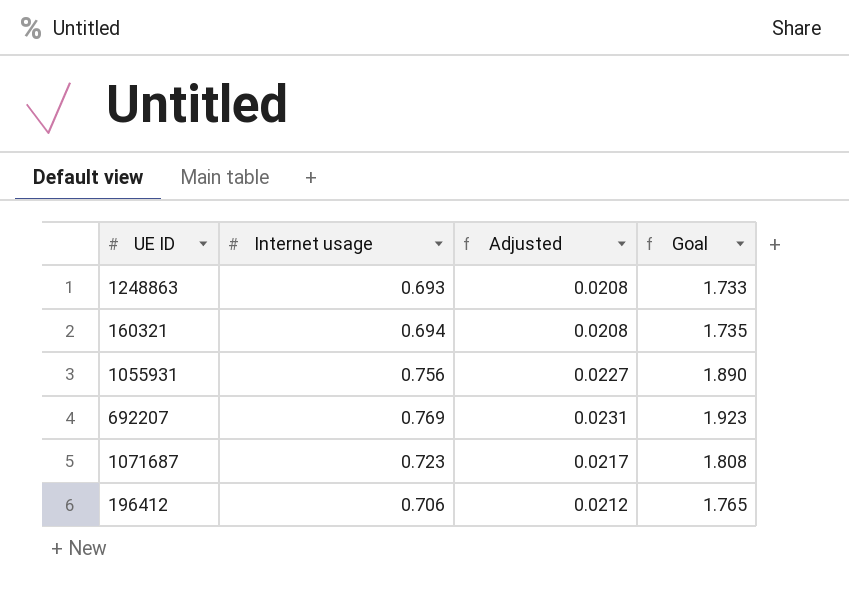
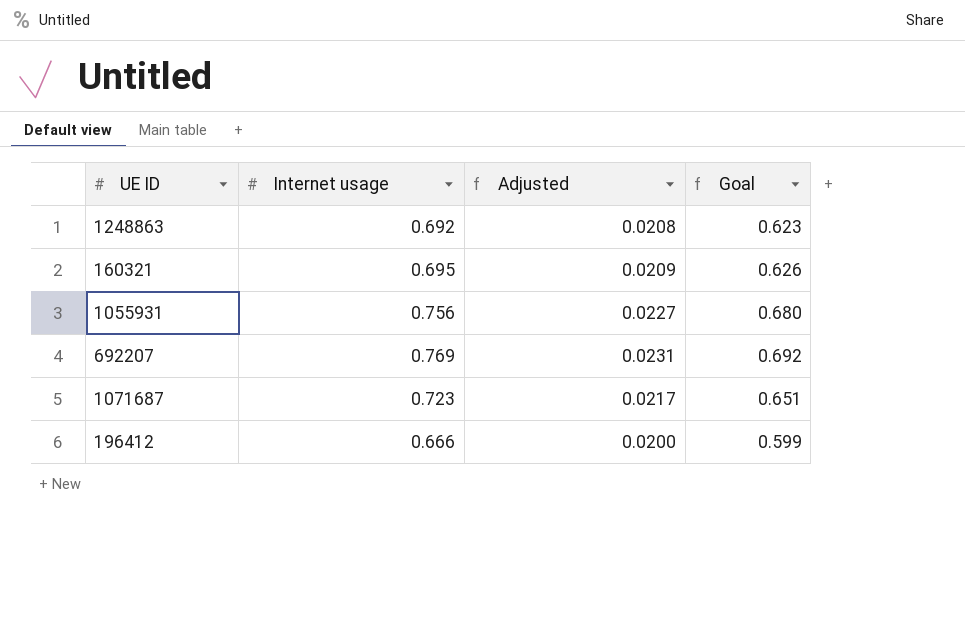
column Goal | formula: [Internet usage] * 2.5 -> [Internet usage] * 0.9
1248863 | Internet usage: 0.693 -> 0.692
160321 | Internet usage: 0.694 -> 0.695
160321 | Adjusted: 0.0208 -> 0.0209
196412 | Internet usage: 0.706 -> 0.666
196412 | Adjusted: 0.0212 -> 0.0200

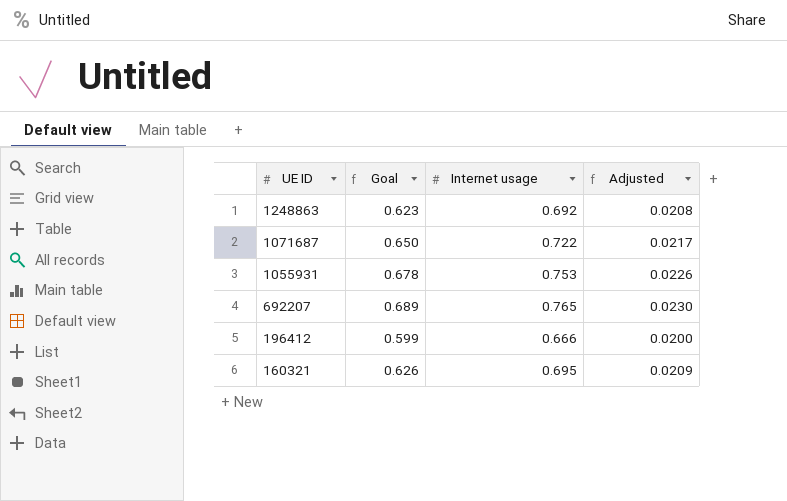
row order: none -> UE ID descending
column Goal | position: 4 -> 2
1071687 | Goal: 0.651 -> 0.650
1071687 | Internet usage: 0.723 -> 0.722
1055931 | Goal: 0.680 -> 0.678
1055931 | Internet usage: 0.756 -> 0.753
1055931 | Adjusted: 0.0227 -> 0.0226
692207 | Goal: 0.692 -> 0.689
692207 | Internet usage: 0.769 -> 0.765
692207 | Adjusted: 0.0231 -> 0.0230

